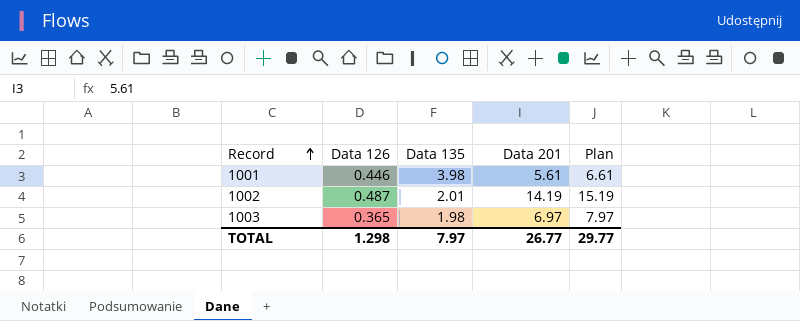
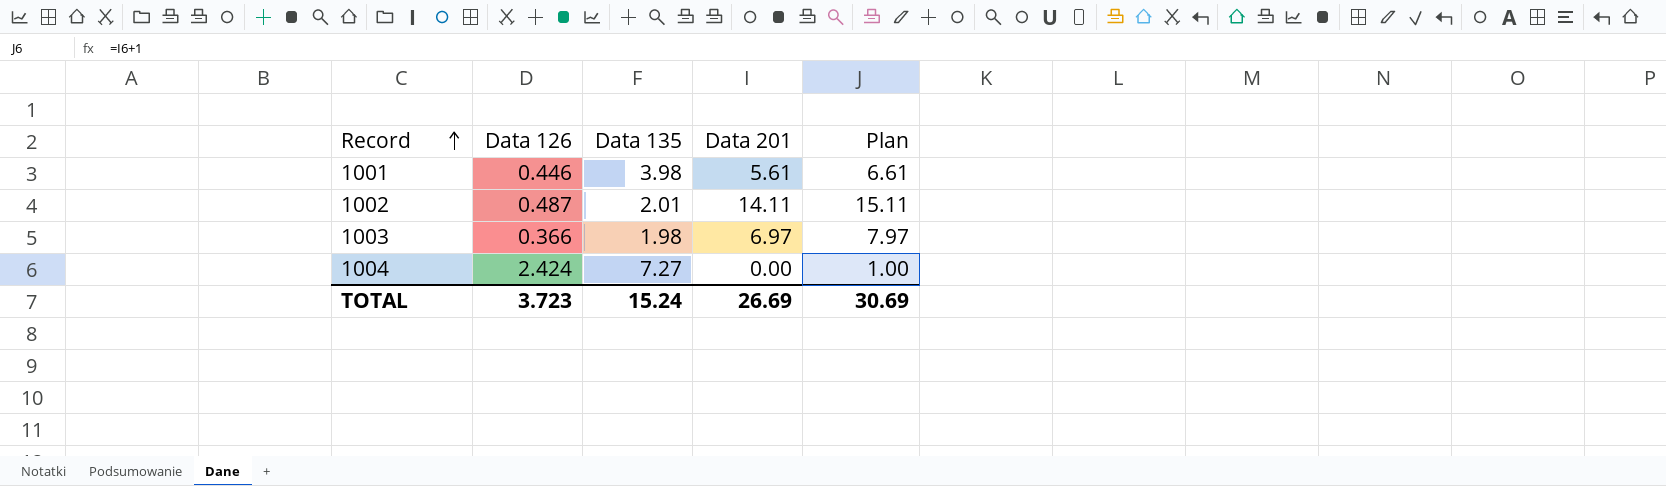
1002 | Data 201: 14.19 -> 14.11
1002 | Plan: 15.19 -> 15.11
1003 | Data 126: 0.365 -> 0.366
row 1004: none -> 2.424 | 7.27 | 0.00 | 1.00
TOTAL | Data 126: 1.298 -> 3.723
TOTAL | Data 135: 7.97 -> 15.24
TOTAL | Data 201: 26.77 -> 26.69
TOTAL | Plan: 29.77 -> 30.69

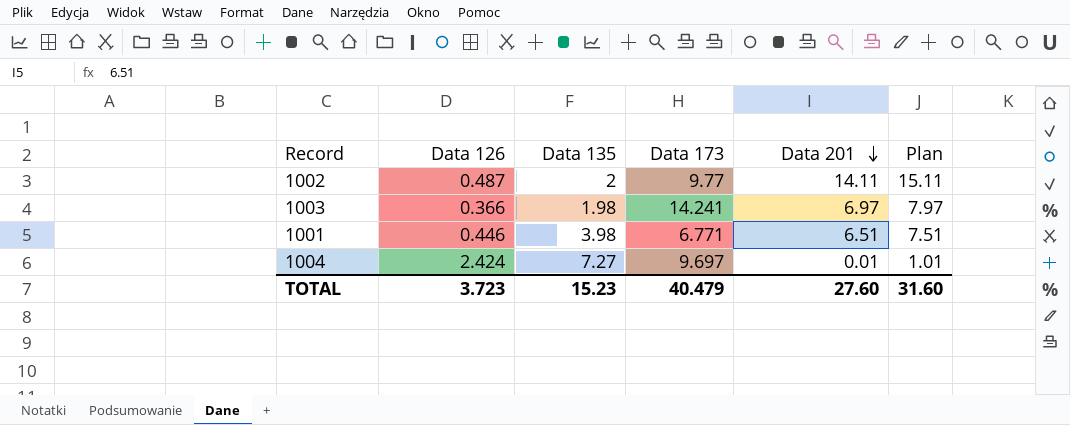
row order: Record ascending -> Data 201 descending
column Data 173 | position: none -> 4
1002 | Data 135: 2.01 -> 2
1001 | Data 201: 5.61 -> 6.51
1001 | Plan: 6.61 -> 7.51
1004 | Data 201: 0.00 -> 0.01
1004 | Plan: 1.00 -> 1.01
TOTAL | Data 135: 15.24 -> 15.23
TOTAL | Data 201: 26.69 -> 27.60
TOTAL | Plan: 30.69 -> 31.60

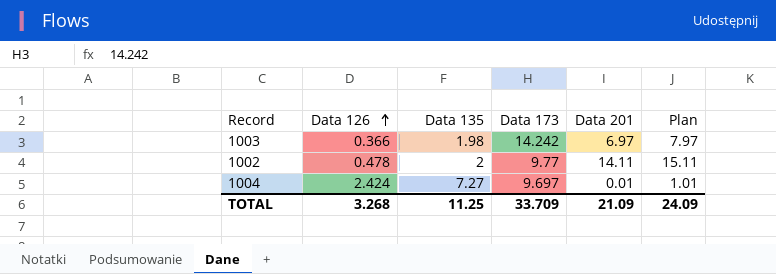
row order: Data 201 descending -> Data 126 ascending
row 1001: 0.446 | 3.98 | 6.771 | 6.51 | 7.51 -> none
1003 | Data 173: 14.241 -> 14.242
1002 | Data 126: 0.487 -> 0.478
TOTAL | Data 126: 3.723 -> 3.268
TOTAL | Data 135: 15.23 -> 11.25
TOTAL | Data 173: 40.479 -> 33.709
TOTAL | Data 201: 27.60 -> 21.09
TOTAL | Plan: 31.60 -> 24.09

